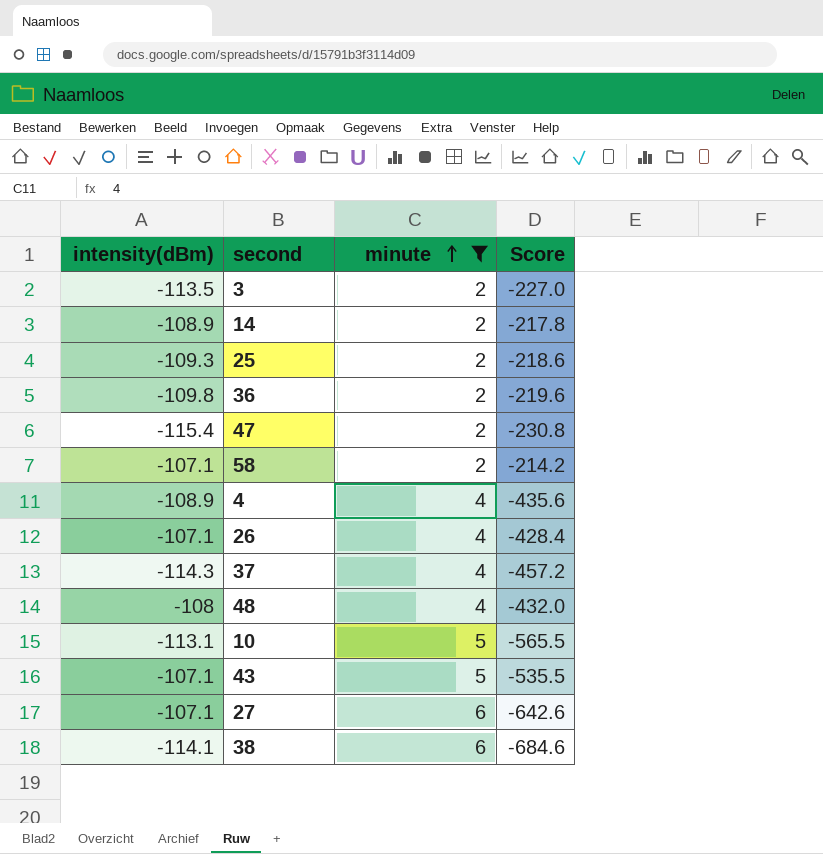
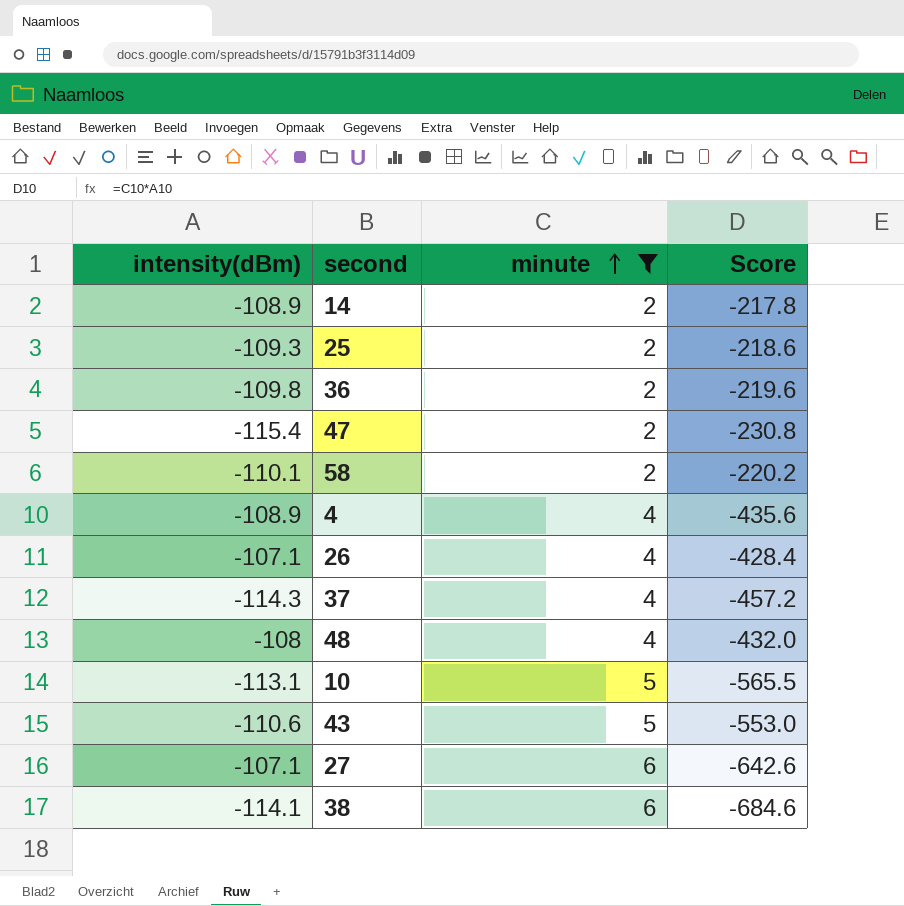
row 3: -113.5 | 2 | -227.0 -> none
58 | intensity(dBm): -107.1 -> -110.1
58 | Score: -214.2 -> -220.2
43 | intensity(dBm): -107.1 -> -110.6
43 | Score: -535.5 -> -553.0

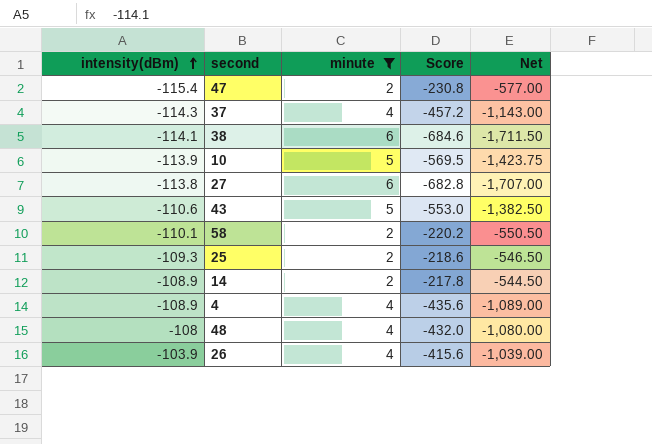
row order: minute ascending -> intensity(dBm) ascending
column Net | formula: none -> [Score] * 2.5
row 36: -109.8 | 2 | -219.6 -> none
10 | intensity(dBm): -113.1 -> -113.9
10 | Score: -565.5 -> -569.5
27 | intensity(dBm): -107.1 -> -113.8
27 | Score: -642.6 -> -682.8
26 | intensity(dBm): -107.1 -> -103.9
26 | Score: -428.4 -> -415.6

